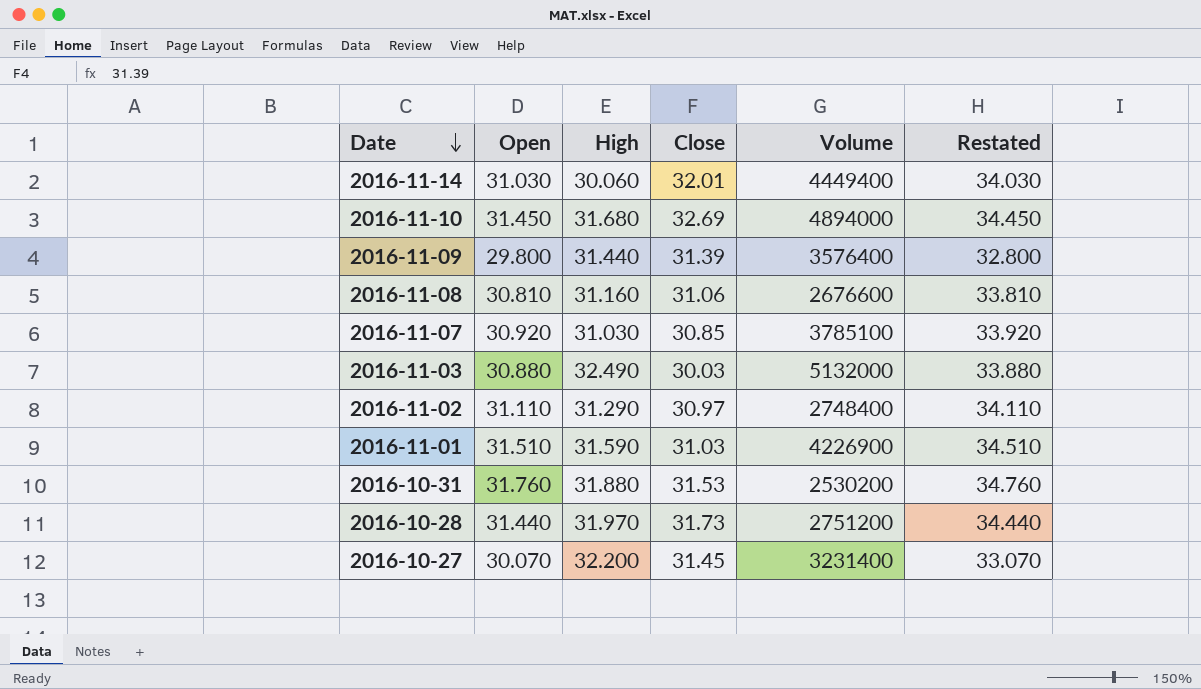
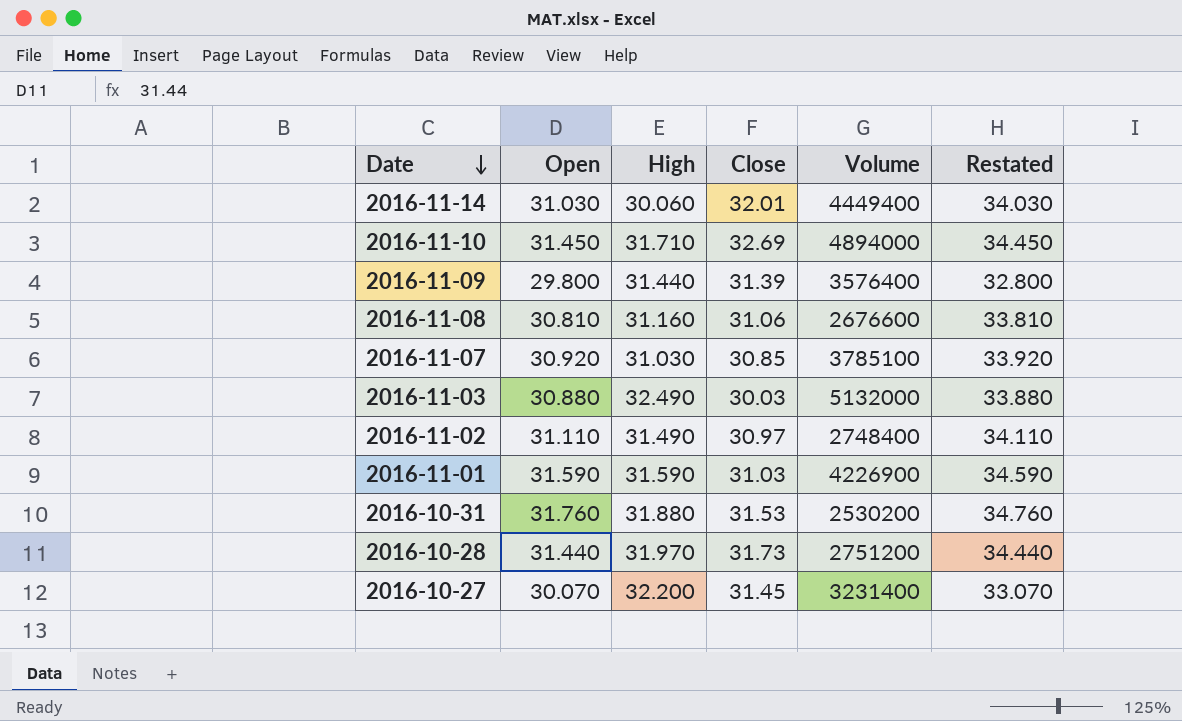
2016-11-10 | High: 31.680 -> 31.710
2016-11-02 | High: 31.290 -> 31.490
2016-11-01 | Open: 31.510 -> 31.590
2016-11-01 | Restated: 34.510 -> 34.590

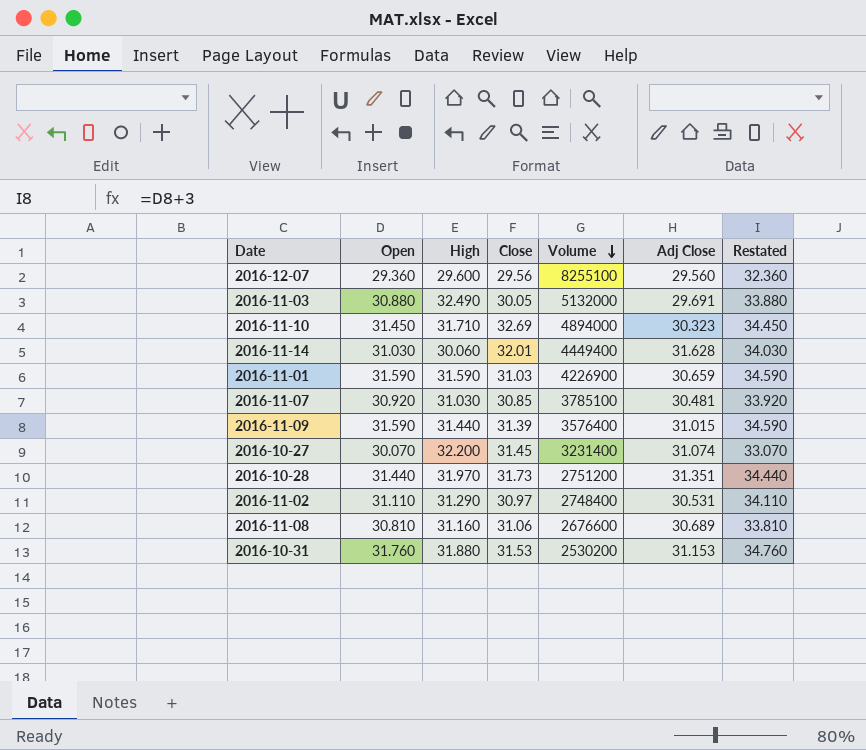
row order: Date descending -> Volume descending
column Adj Close | position: none -> 6
row 2016-12-07: none -> 29.360 | 29.600 | 29.56 | 8255100 | 29.560 | 32.360
2016-11-03 | Close: 30.03 -> 30.05
2016-11-09 | Open: 29.800 -> 31.590
2016-11-09 | Restated: 32.800 -> 34.590
2016-11-02 | High: 31.490 -> 31.290

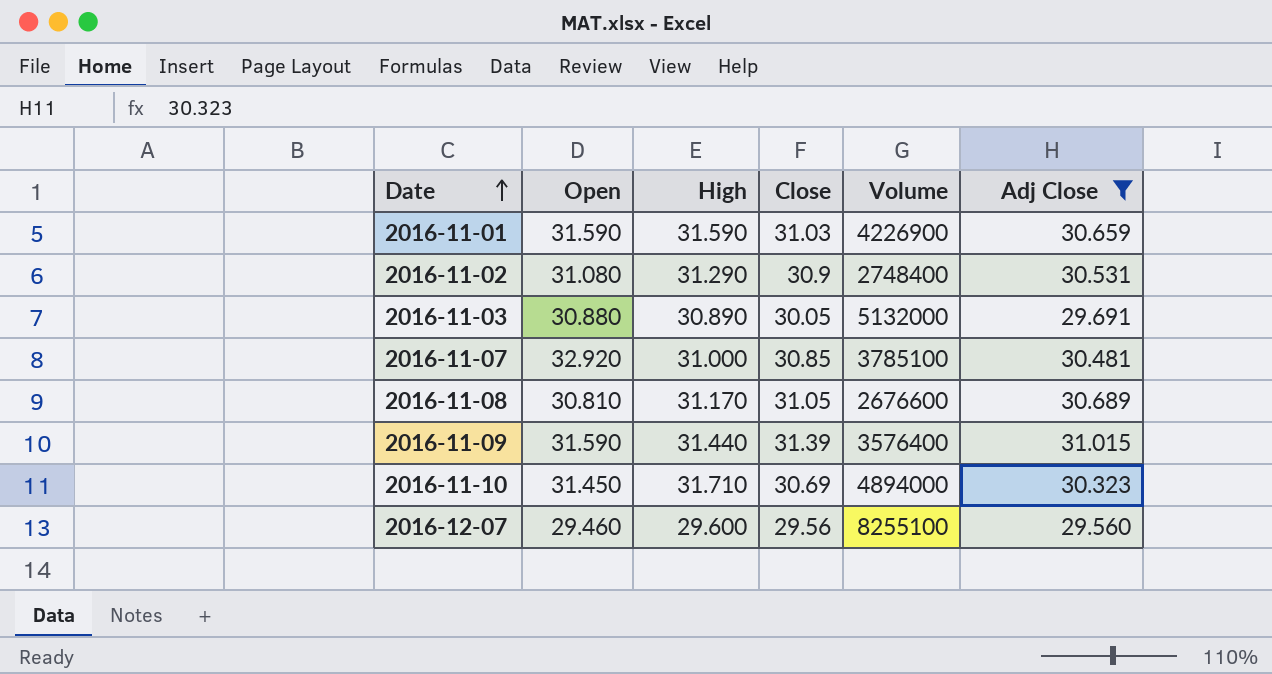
filter: none -> Adj Close <= 31.015
row order: Volume descending -> Date ascending
column Restated | formula: [Open] + 3 -> none
2016-11-02 | Open: 31.110 -> 31.080
2016-11-02 | Close: 30.97 -> 30.9
2016-11-03 | High: 32.490 -> 30.890
2016-11-07 | Open: 30.920 -> 32.920
2016-11-07 | High: 31.030 -> 31.000
2016-11-08 | High: 31.160 -> 31.170
2016-11-08 | Close: 31.06 -> 31.05
2016-11-10 | Close: 32.69 -> 30.69
2016-12-07 | Open: 29.360 -> 29.460

